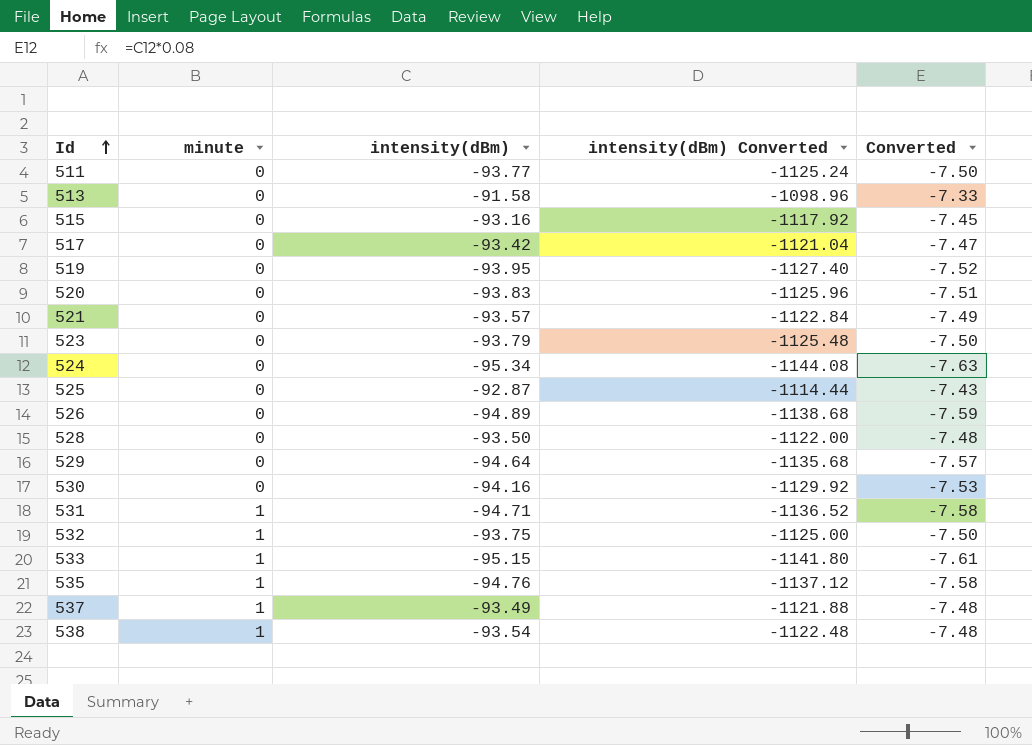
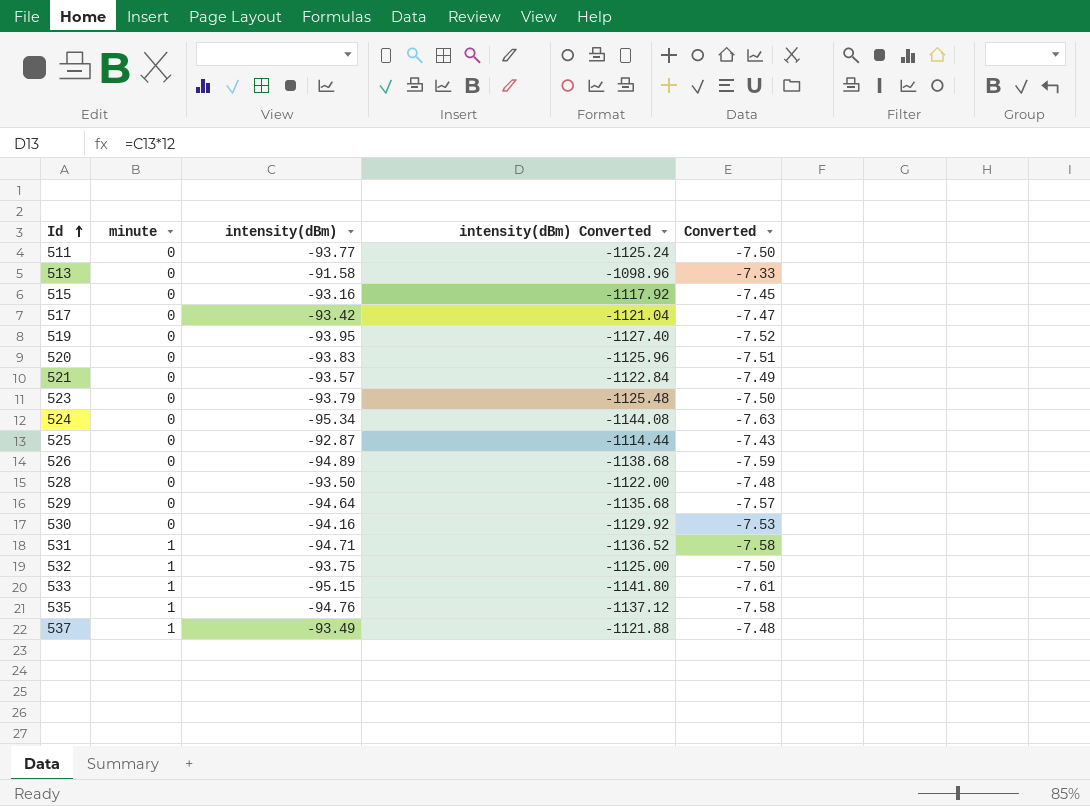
row 538: 1 | -93.54 | -1122.48 | -7.48 -> none

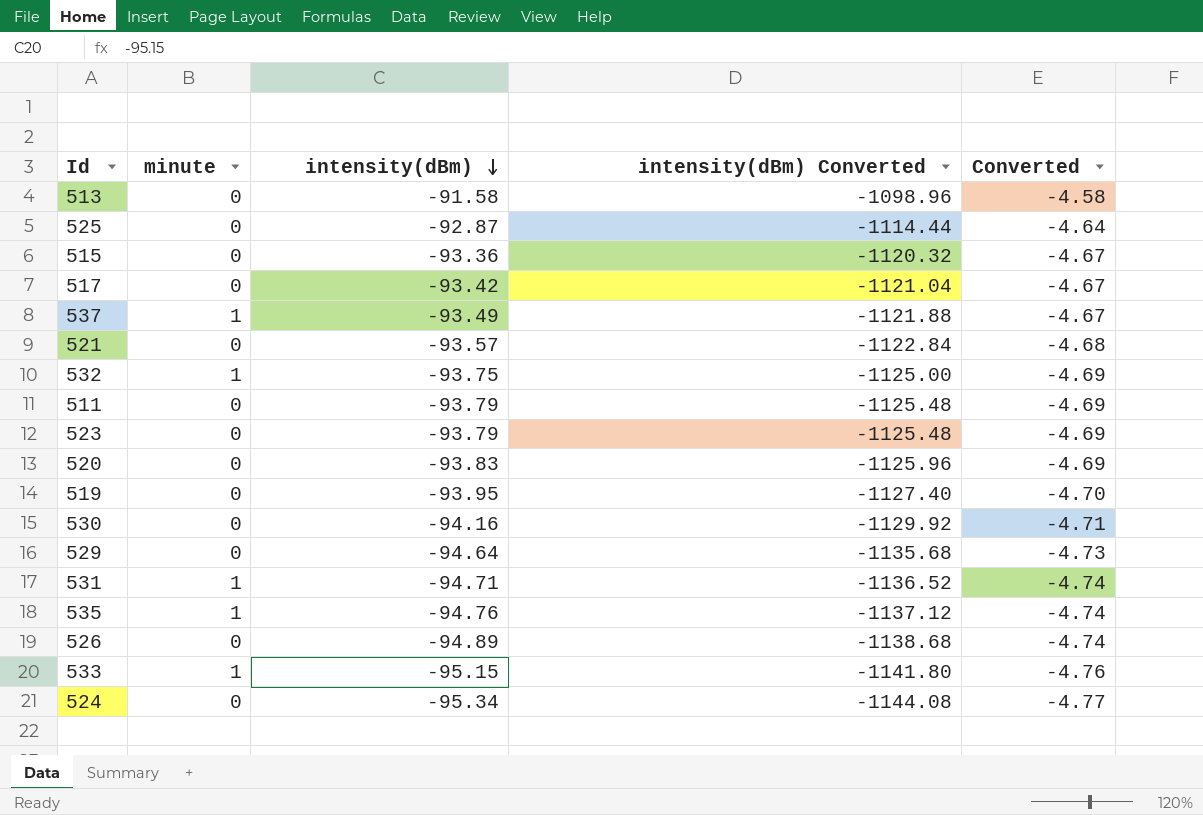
row order: Id ascending -> intensity(dBm) descending
column Converted | formula: [intensity(dBm)] * 0.08 -> [intensity(dBm)] * 0.05
row 528: 0 | -93.50 | -1122.00 | -7.48 -> none
515 | intensity(dBm): -93.16 -> -93.36
515 | intensity(dBm) Converted: -1117.92 -> -1120.32
511 | intensity(dBm): -93.77 -> -93.79
511 | intensity(dBm) Converted: -1125.24 -> -1125.48

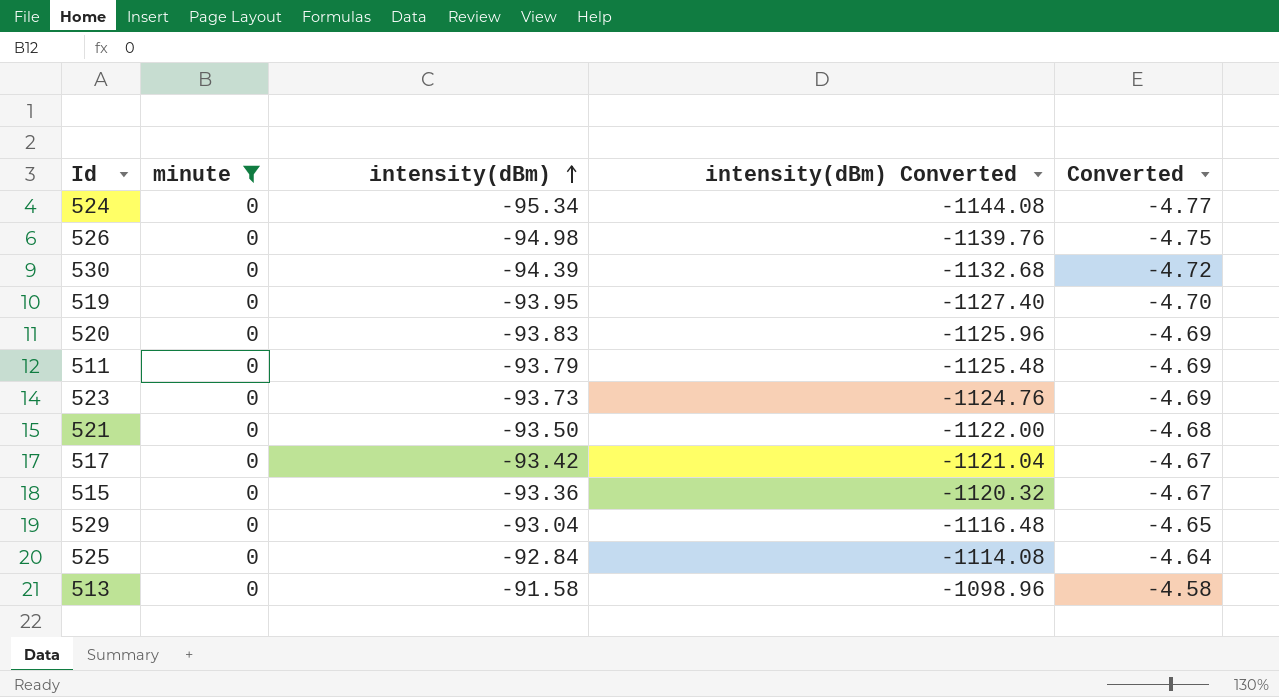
filter: none -> minute = 0
row order: intensity(dBm) descending -> intensity(dBm) ascending
526 | intensity(dBm): -94.89 -> -94.98
526 | intensity(dBm) Converted: -1138.68 -> -1139.76
526 | Converted: -4.74 -> -4.75
530 | intensity(dBm): -94.16 -> -94.39
530 | intensity(dBm) Converted: -1129.92 -> -1132.68
530 | Converted: -4.71 -> -4.72
523 | intensity(dBm): -93.79 -> -93.73
523 | intensity(dBm) Converted: -1125.48 -> -1124.76
521 | intensity(dBm): -93.57 -> -93.50
521 | intensity(dBm) Converted: -1122.84 -> -1122.00
529 | intensity(dBm): -94.64 -> -93.04
529 | intensity(dBm) Converted: -1135.68 -> -1116.48
529 | Converted: -4.73 -> -4.65
525 | intensity(dBm): -92.87 -> -92.84
525 | intensity(dBm) Converted: -1114.44 -> -1114.08

